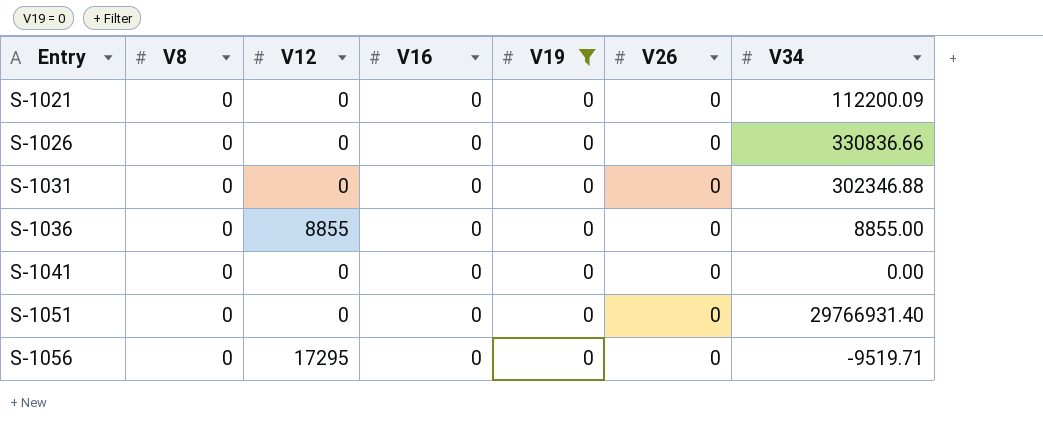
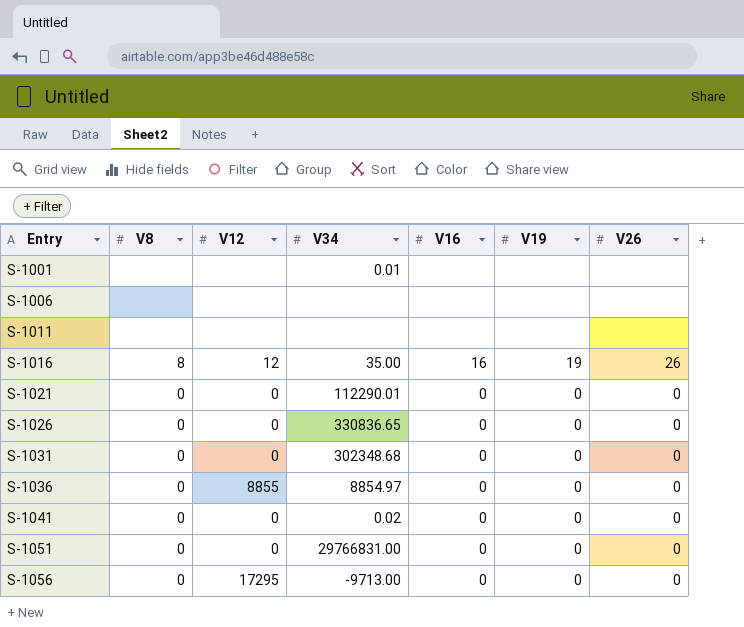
filter: V19 = 0 -> none
column V34 | position: 7 -> 4
S-1021 | V34: 112200.09 -> 112290.01
S-1026 | V34: 330836.66 -> 330836.65
S-1031 | V34: 302346.88 -> 302348.68
S-1036 | V34: 8855.00 -> 8854.97
S-1041 | V34: 0.00 -> 0.02
S-1051 | V34: 29766931.40 -> 29766831.00
S-1056 | V34: -9519.71 -> -9713.00

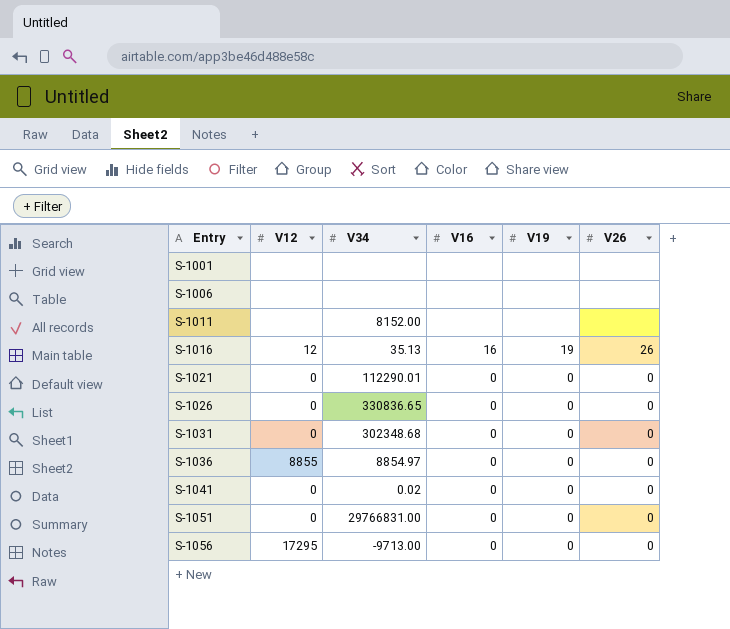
column V8 | position: 2 -> none
S-1001 | V34: 0.01 -> none
S-1011 | V34: none -> 8152.00
S-1016 | V34: 35.00 -> 35.13

